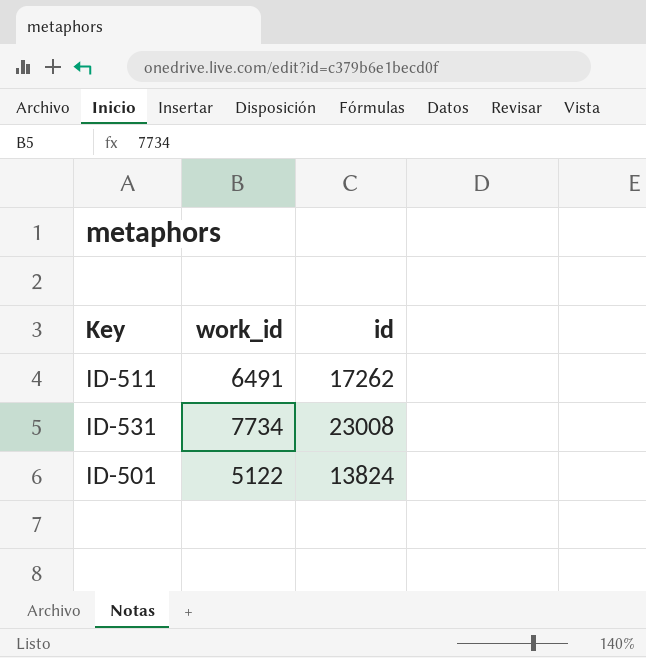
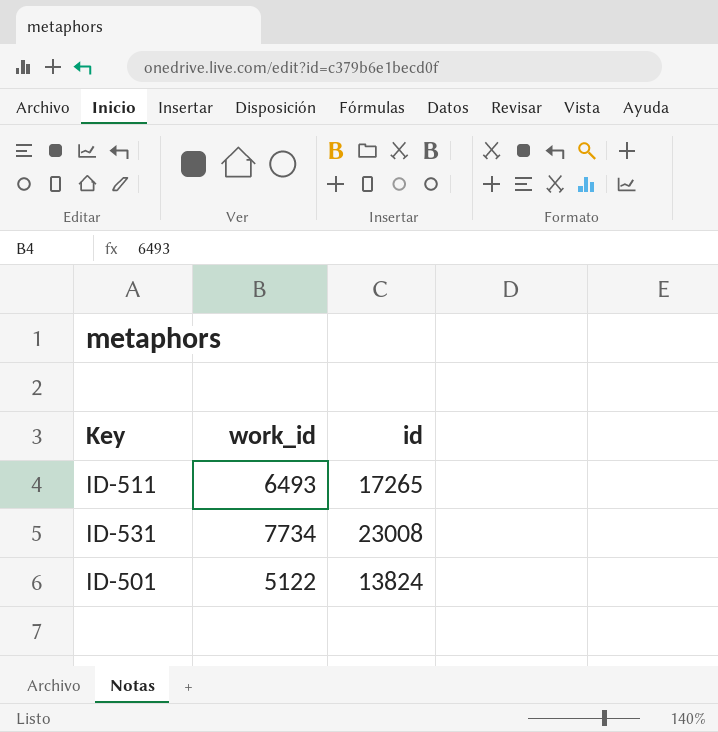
ID-511 | work_id: 6491 -> 6493
ID-511 | id: 17262 -> 17265

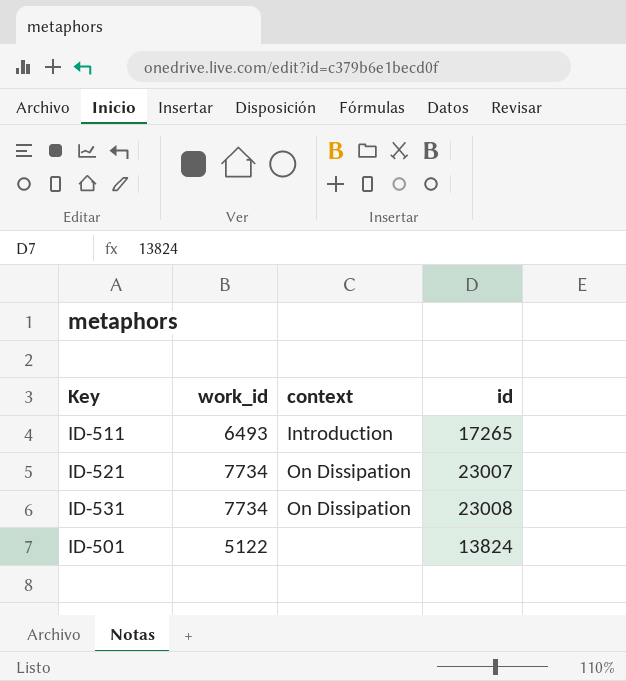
column context | position: none -> 3
row ID-521: none -> 7734 | On Dissipation | 23007

